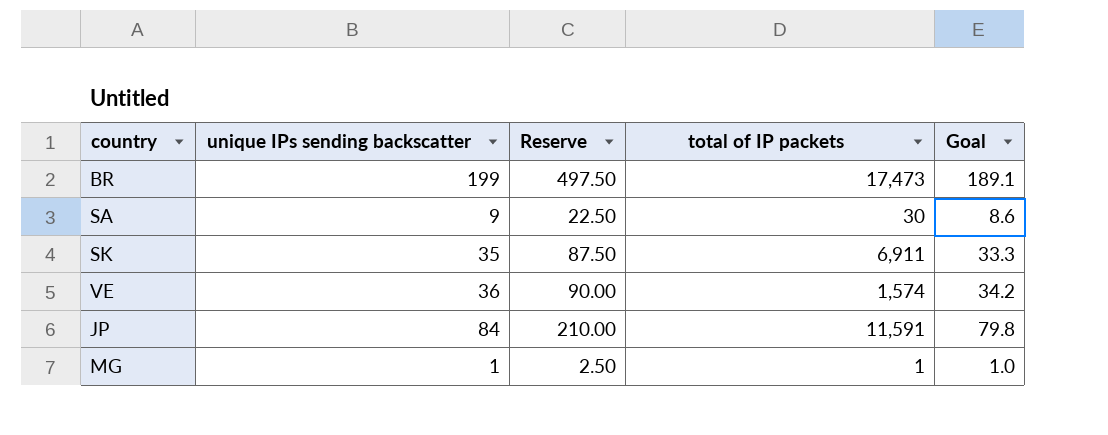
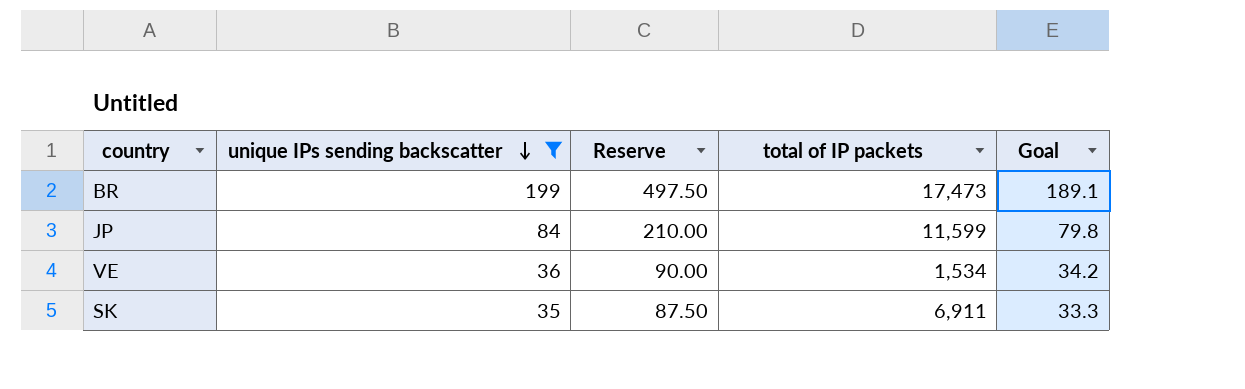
filter: none -> unique IPs sending backscatter >= 35
row order: none -> unique IPs sending backscatter descending
JP | total of IP packets: 11,591 -> 11,599
VE | total of IP packets: 1,574 -> 1,534

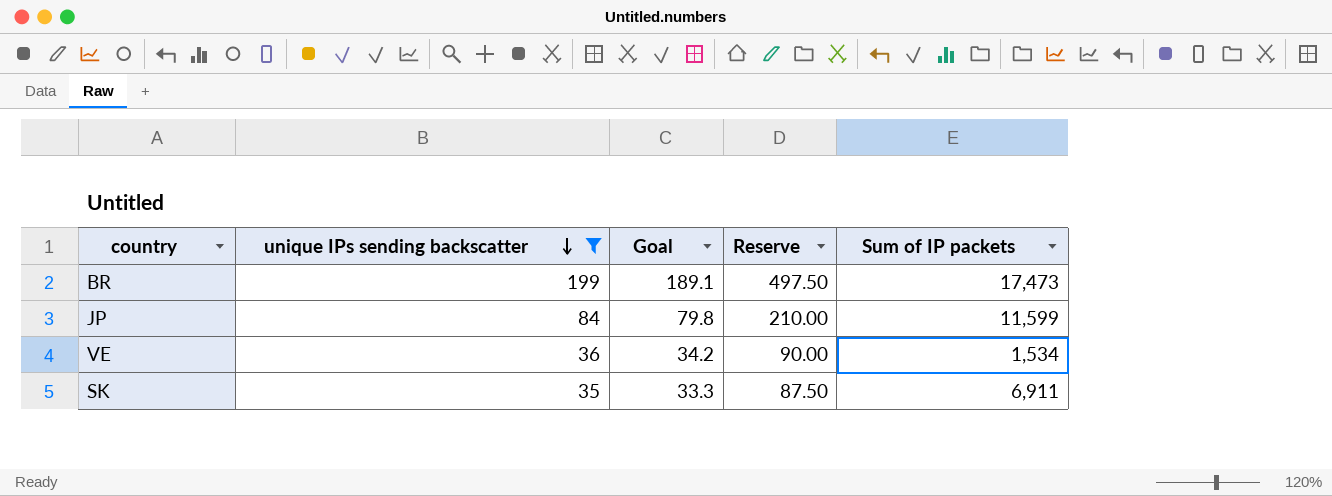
column Goal | position: 5 -> 3
column name: total of IP packets -> Sum of IP packets

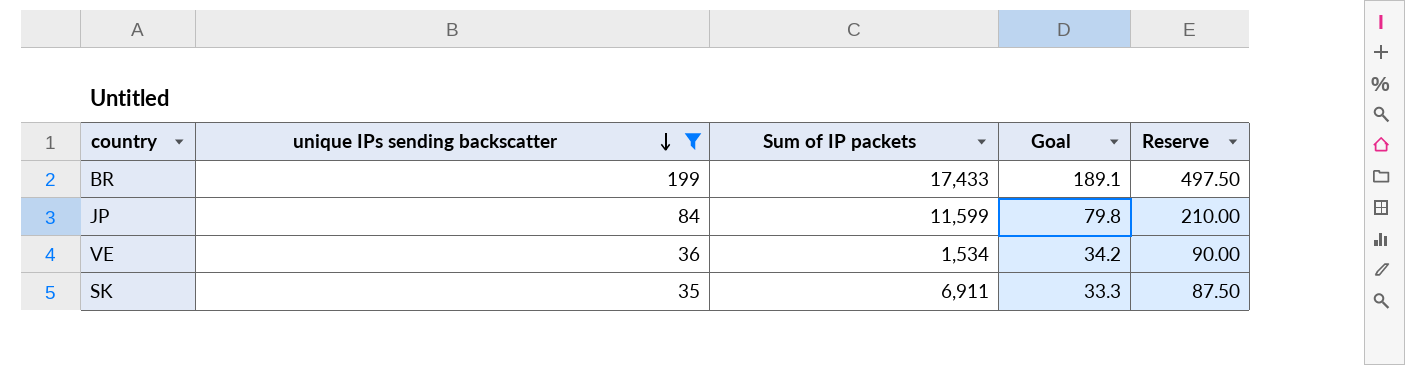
column Sum of IP packets | position: 5 -> 3
BR | Sum of IP packets: 17,473 -> 17,433

